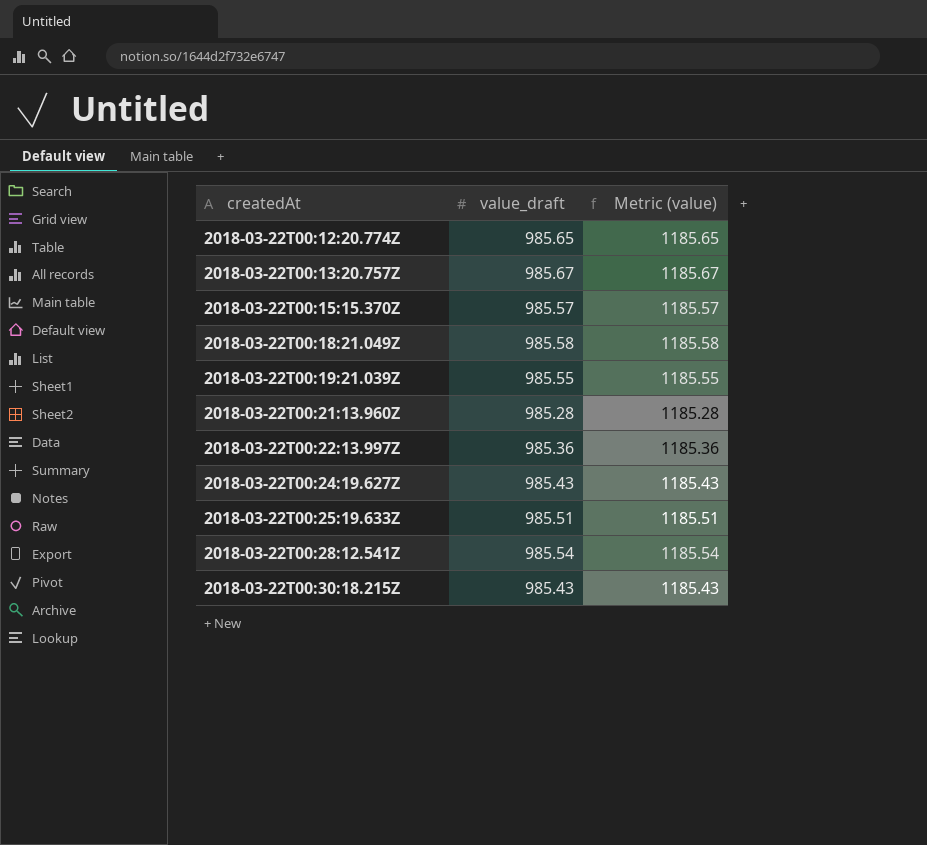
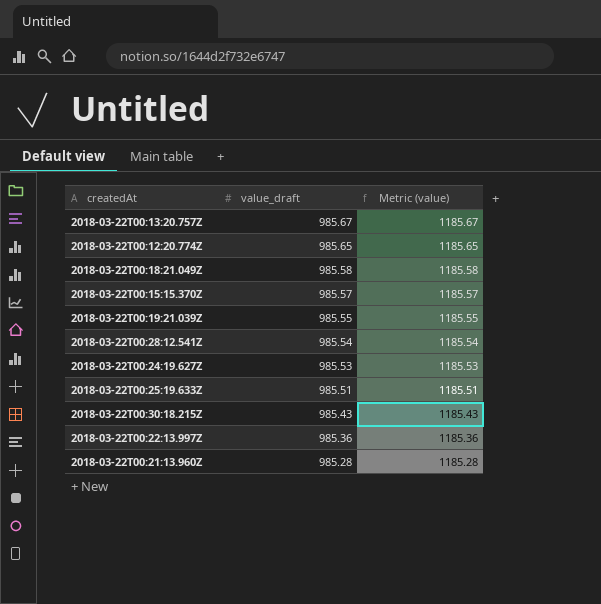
row order: createdAt ascending -> value_draft descending
2018-03-22T00:24:19.627Z | value_draft: 985.43 -> 985.53
2018-03-22T00:24:19.627Z | Metric (value): 1185.43 -> 1185.53

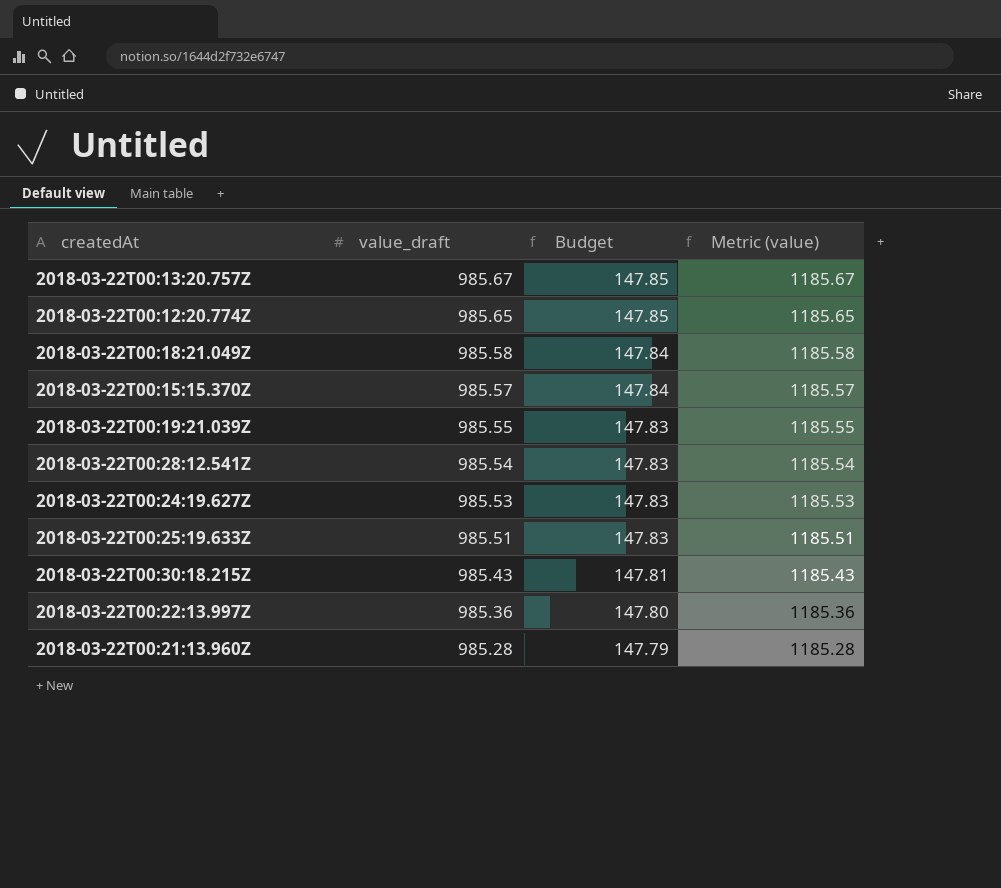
column Budget | formula: none -> [value_draft] * 0.15

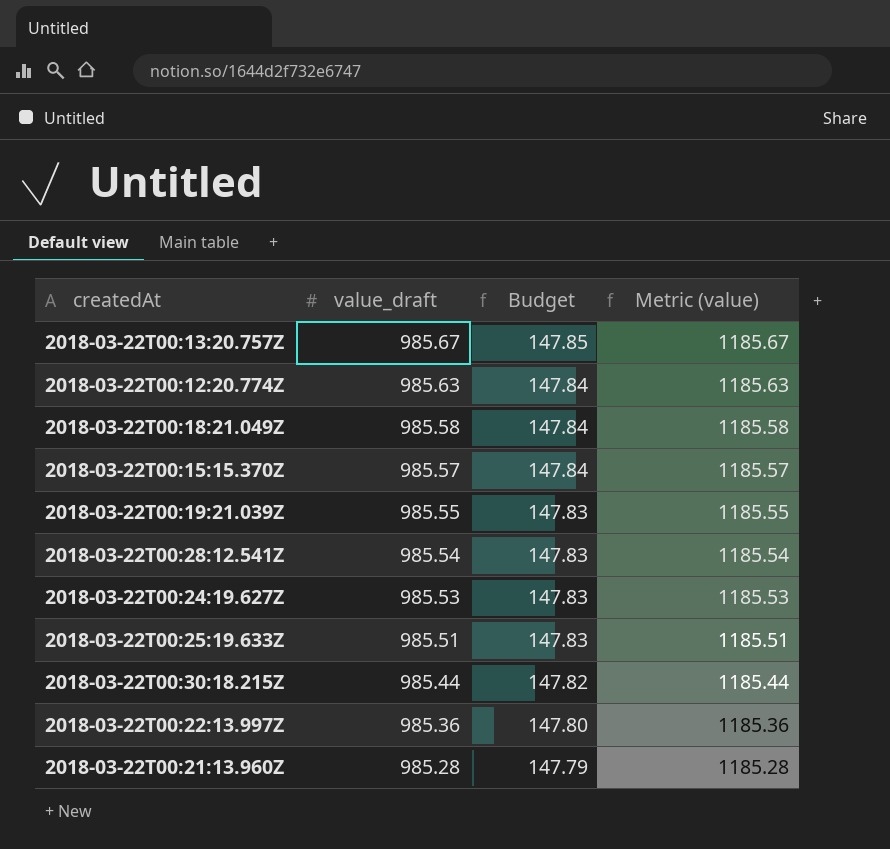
2018-03-22T00:12:20.774Z | value_draft: 985.65 -> 985.63
2018-03-22T00:12:20.774Z | Budget: 147.85 -> 147.84
2018-03-22T00:12:20.774Z | Metric (value): 1185.65 -> 1185.63
2018-03-22T00:30:18.215Z | value_draft: 985.43 -> 985.44
2018-03-22T00:30:18.215Z | Budget: 147.81 -> 147.82
2018-03-22T00:30:18.215Z | Metric (value): 1185.43 -> 1185.44

